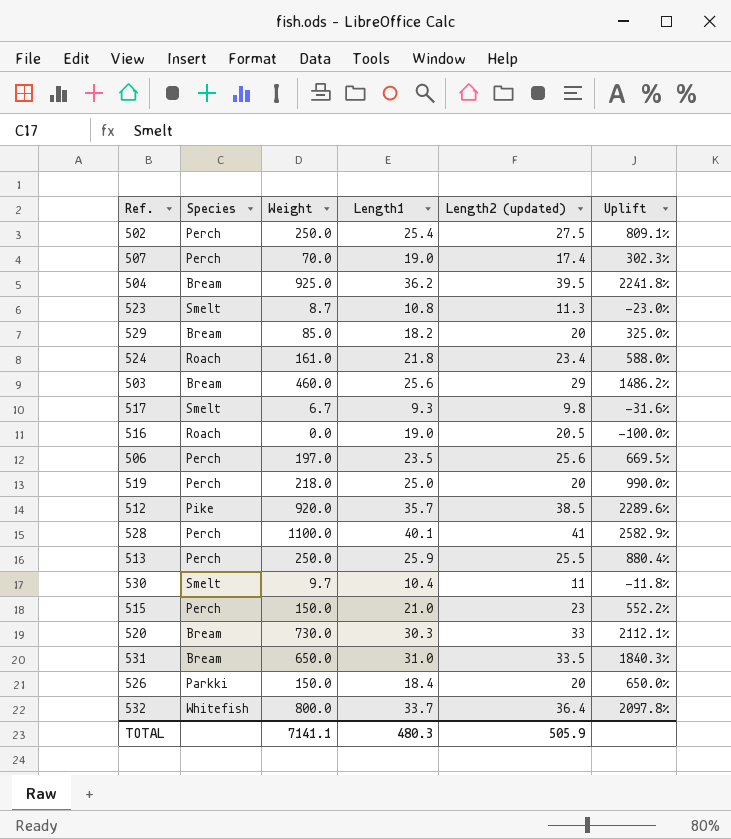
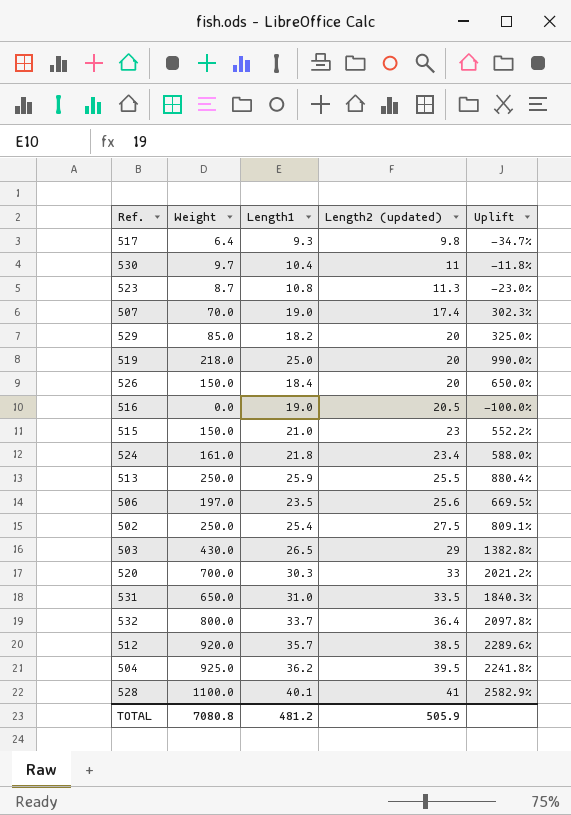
row order: none -> Length2 (updated) ascending
column Species | position: 2 -> none
517 | Weight: 6.7 -> 6.4
517 | Uplift: -31.6% -> -34.7%
503 | Weight: 460.0 -> 430.0
503 | Length1: 25.6 -> 26.5
503 | Uplift: 1486.2% -> 1382.8%
520 | Weight: 730.0 -> 700.0
520 | Uplift: 2112.1% -> 2021.2%
TOTAL | Weight: 7141.1 -> 7080.8
TOTAL | Length1: 480.3 -> 481.2

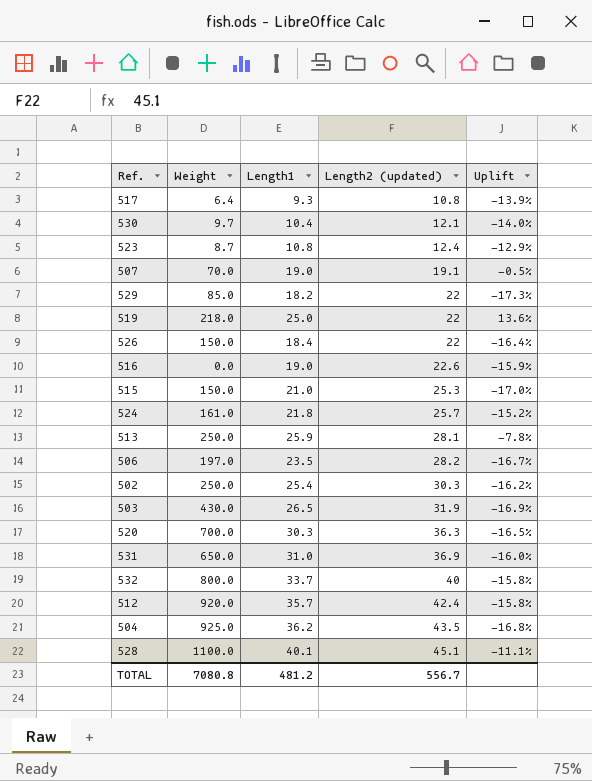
column Uplift | formula: ([Weight] - [Length2 (updated)]) / [Length2 (updated)] -> ([Length1] - [Length2 (updated)]) / [Length2 (updated)]
517 | Length2 (updated): 9.8 -> 10.8
530 | Length2 (updated): 11 -> 12.1
523 | Length2 (updated): 11.3 -> 12.4
507 | Length2 (updated): 17.4 -> 19.1
529 | Length2 (updated): 20 -> 22
519 | Length2 (updated): 20 -> 22
526 | Length2 (updated): 20 -> 22
516 | Length2 (updated): 20.5 -> 22.6
515 | Length2 (updated): 23 -> 25.3
524 | Length2 (updated): 23.4 -> 25.7
513 | Length2 (updated): 25.5 -> 28.1
506 | Length2 (updated): 25.6 -> 28.2
502 | Length2 (updated): 27.5 -> 30.3
503 | Length2 (updated): 29 -> 31.9
520 | Length2 (updated): 33 -> 36.3
531 | Length2 (updated): 33.5 -> 36.9
532 | Length2 (updated): 36.4 -> 40
512 | Length2 (updated): 38.5 -> 42.4
504 | Length2 (updated): 39.5 -> 43.5
528 | Length2 (updated): 41 -> 45.1
TOTAL | Length2 (updated): 505.9 -> 556.7

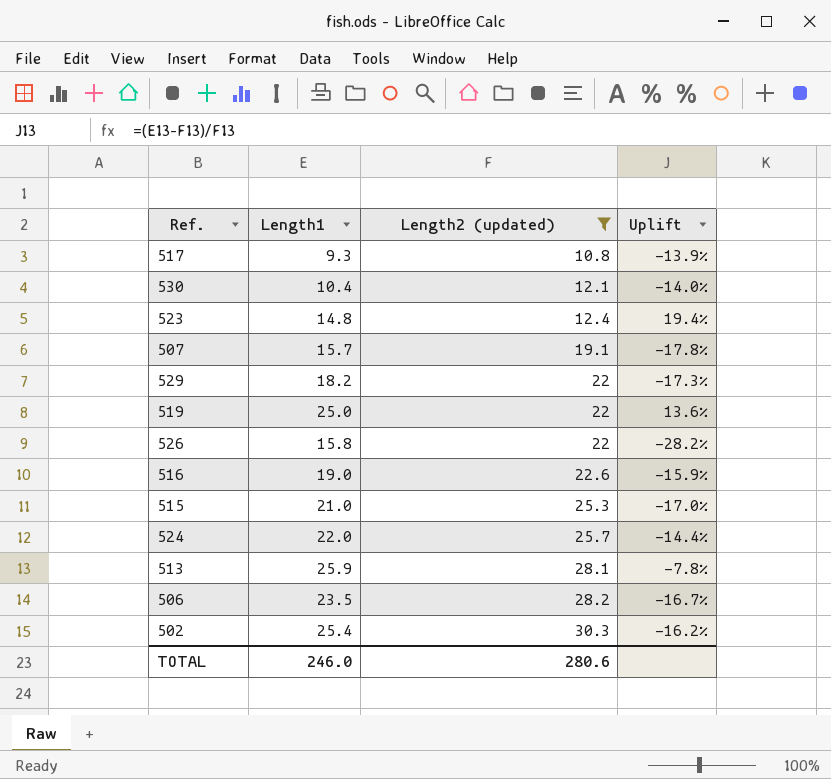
filter: none -> Length2 (updated) <= 30.3
column Weight | position: 2 -> none
523 | Length1: 10.8 -> 14.8
523 | Uplift: -12.9% -> 19.4%
507 | Length1: 19.0 -> 15.7
507 | Uplift: -0.5% -> -17.8%
526 | Length1: 18.4 -> 15.8
526 | Uplift: -16.4% -> -28.2%
524 | Length1: 21.8 -> 22.0
524 | Uplift: -15.2% -> -14.4%
TOTAL | Length1: 481.2 -> 246.0
TOTAL | Length2 (updated): 556.7 -> 280.6

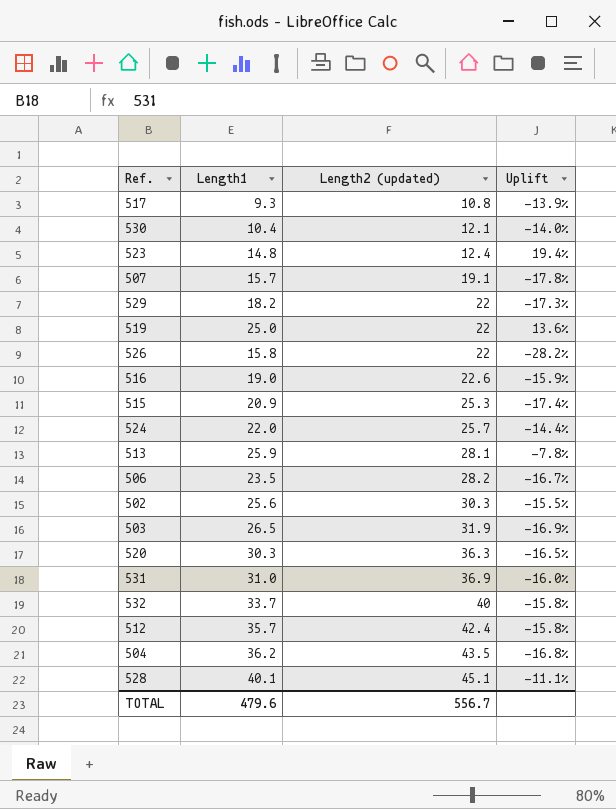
filter: Length2 (updated) <= 30.3 -> none
515 | Length1: 21.0 -> 20.9
515 | Uplift: -17.0% -> -17.4%
502 | Length1: 25.4 -> 25.6
502 | Uplift: -16.2% -> -15.5%
TOTAL | Length1: 246.0 -> 479.6
TOTAL | Length2 (updated): 280.6 -> 556.7

